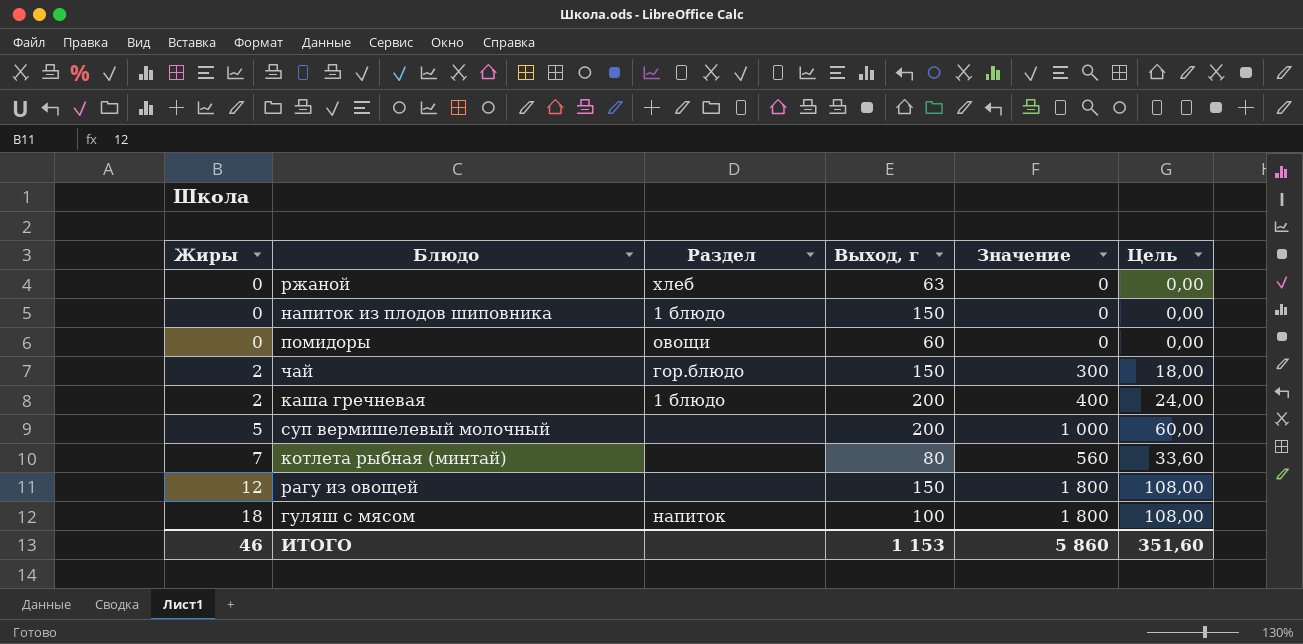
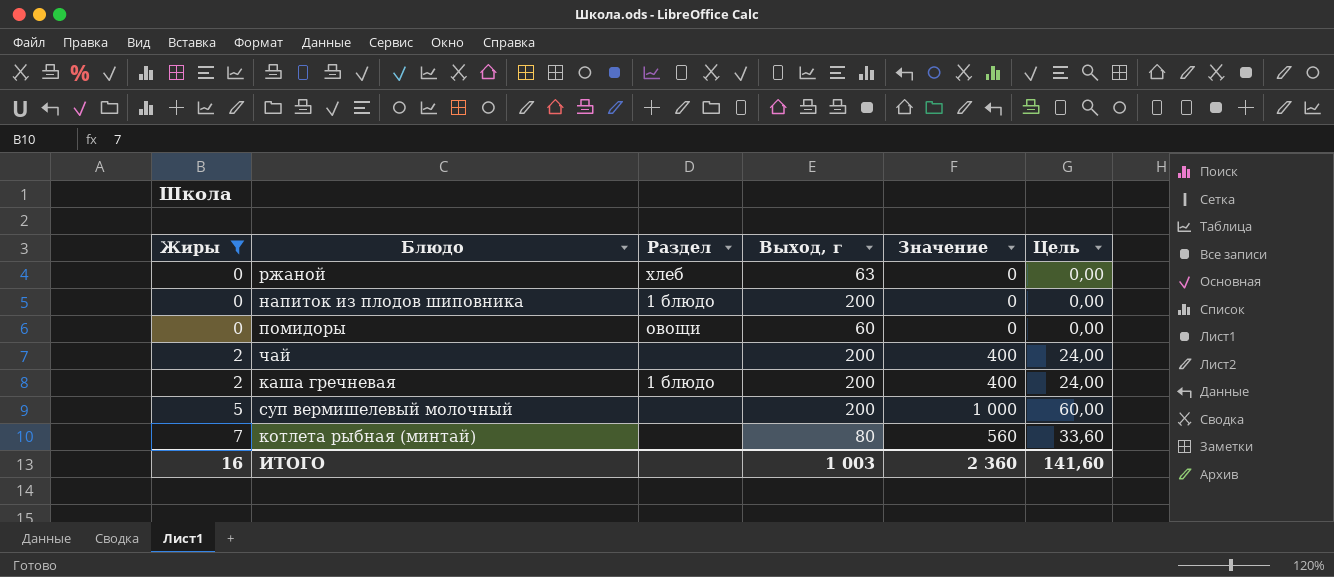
filter: none -> Жиры <= 7
напиток из плодов шиповника | Выход, г: 150 -> 200
чай | Раздел: гор.блюдо -> none
чай | Выход, г: 150 -> 200
чай | Значение: 300 -> 400
чай | Цель: 18,00 -> 24,00
ИТОГО | Жиры: 46 -> 16
ИТОГО | Выход, г: 1 153 -> 1 003
ИТОГО | Значение: 5 860 -> 2 360
ИТОГО | Цель: 351,60 -> 141,60

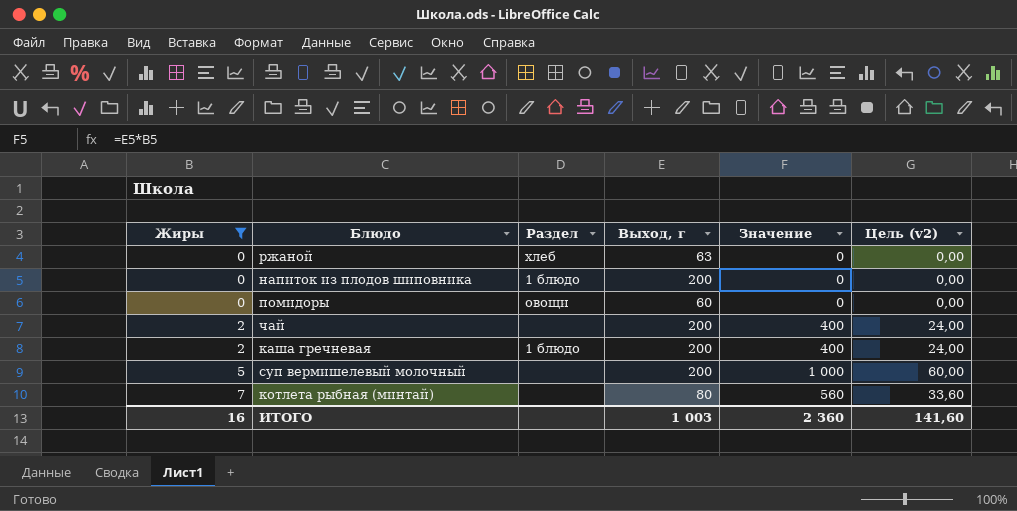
column name: Цель -> Цель (v2)

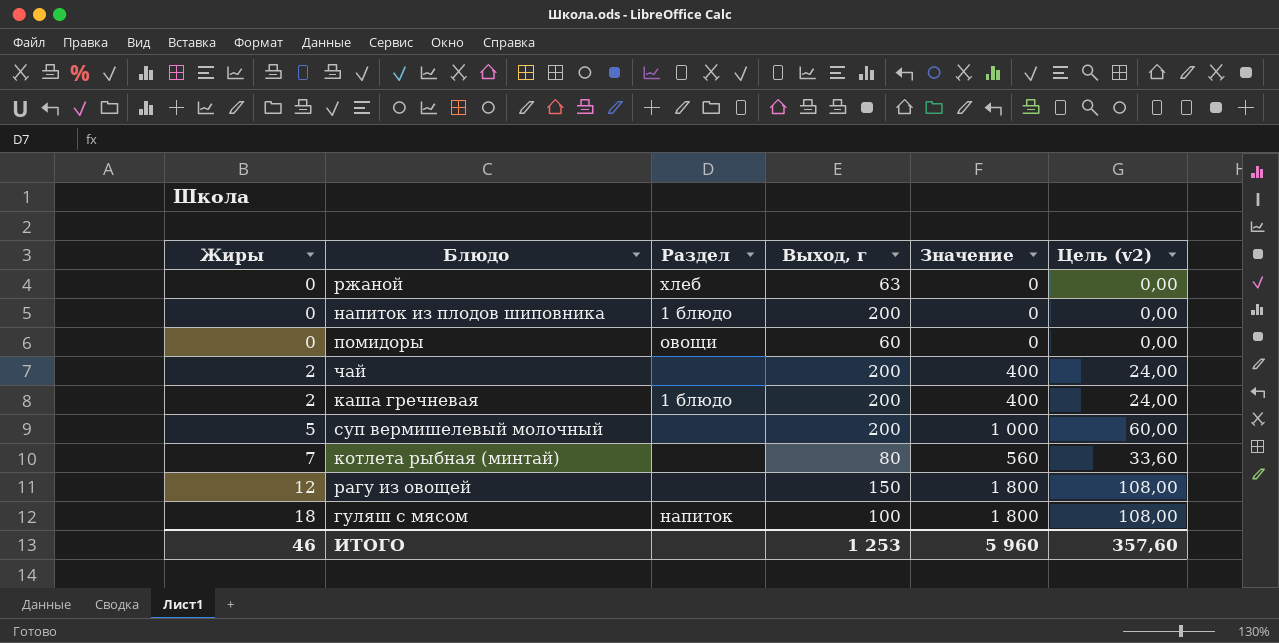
filter: Жиры <= 7 -> none
ИТОГО | Жиры: 16 -> 46
ИТОГО | Выход, г: 1 003 -> 1 253
ИТОГО | Значение: 2 360 -> 5 960
ИТОГО | Цель (v2): 141,60 -> 357,60

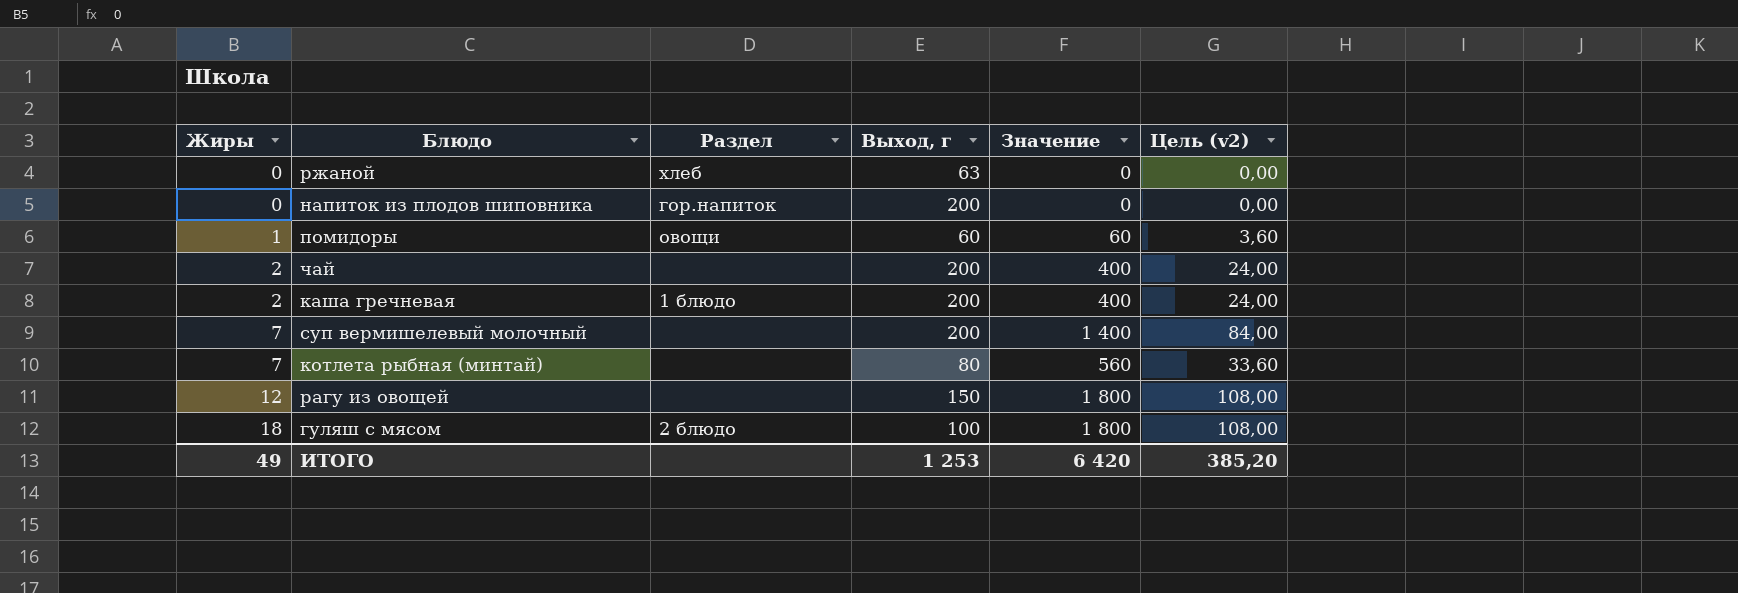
напиток из плодов шиповника | Раздел: 1 блюдо -> гор.напиток
помидоры | Жиры: 0 -> 1
помидоры | Значение: 0 -> 60
помидоры | Цель (v2): 0,00 -> 3,60
суп вермишелевый молочный | Жиры: 5 -> 7
суп вермишелевый молочный | Значение: 1 000 -> 1 400
суп вермишелевый молочный | Цель (v2): 60,00 -> 84,00
гуляш с мясом | Раздел: напиток -> 2 блюдо
ИТОГО | Жиры: 46 -> 49
ИТОГО | Значение: 5 960 -> 6 420
ИТОГО | Цель (v2): 357,60 -> 385,20

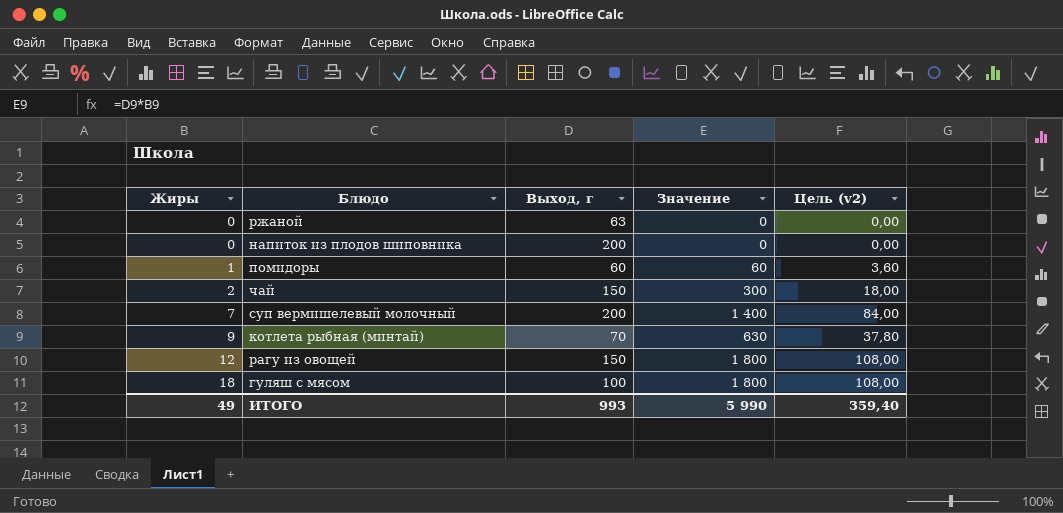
column Раздел | position: 3 -> none
row каша гречневая: 2 | 1 блюдо | 200 | 400 | 24,00 -> none
чай | Выход, г: 200 -> 150
чай | Значение: 400 -> 300
чай | Цель (v2): 24,00 -> 18,00
котлета рыбная (минтай) | Жиры: 7 -> 9
котлета рыбная (минтай) | Выход, г: 80 -> 70
котлета рыбная (минтай) | Значение: 560 -> 630
котлета рыбная (минтай) | Цель (v2): 33,60 -> 37,80
ИТОГО | Выход, г: 1 253 -> 993
ИТОГО | Значение: 6 420 -> 5 990
ИТОГО | Цель (v2): 385,20 -> 359,40

